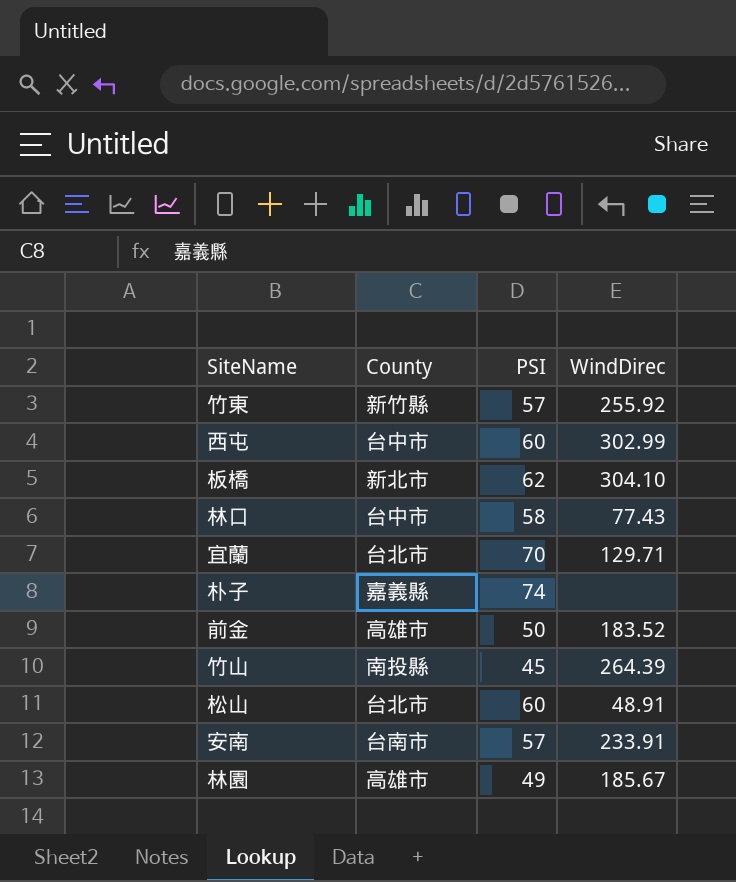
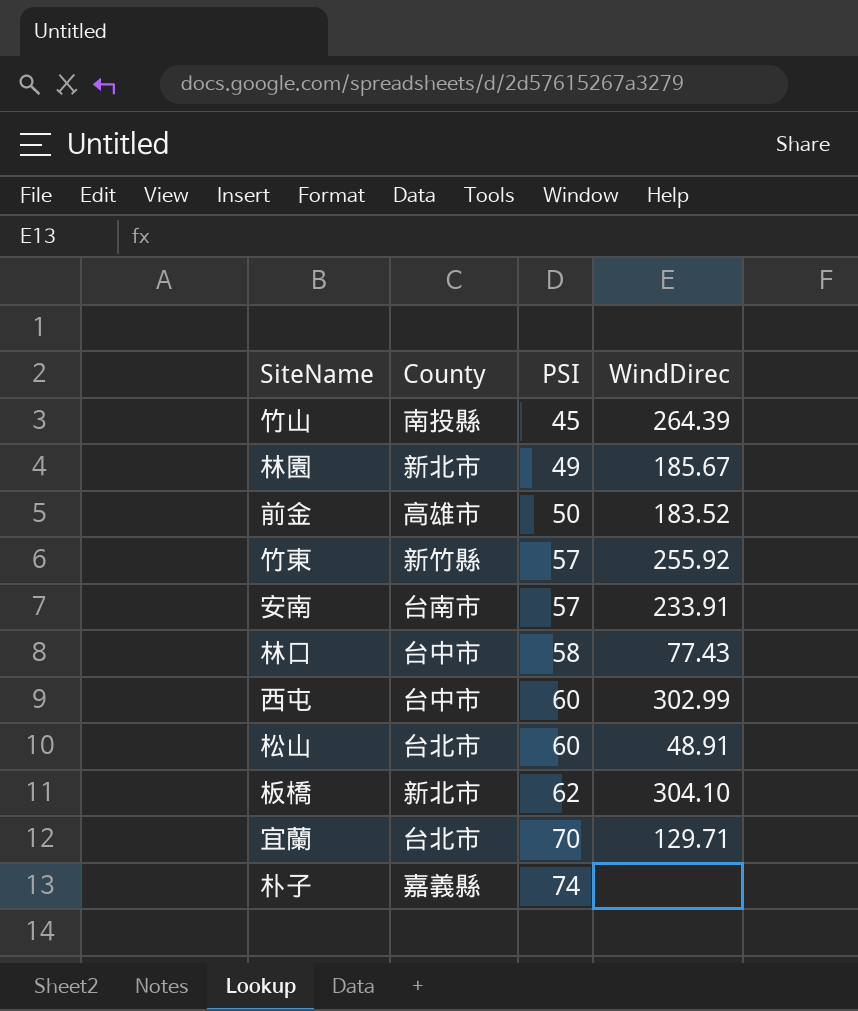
row order: none -> PSI ascending
林園 | County: 高雄市 -> 新北市

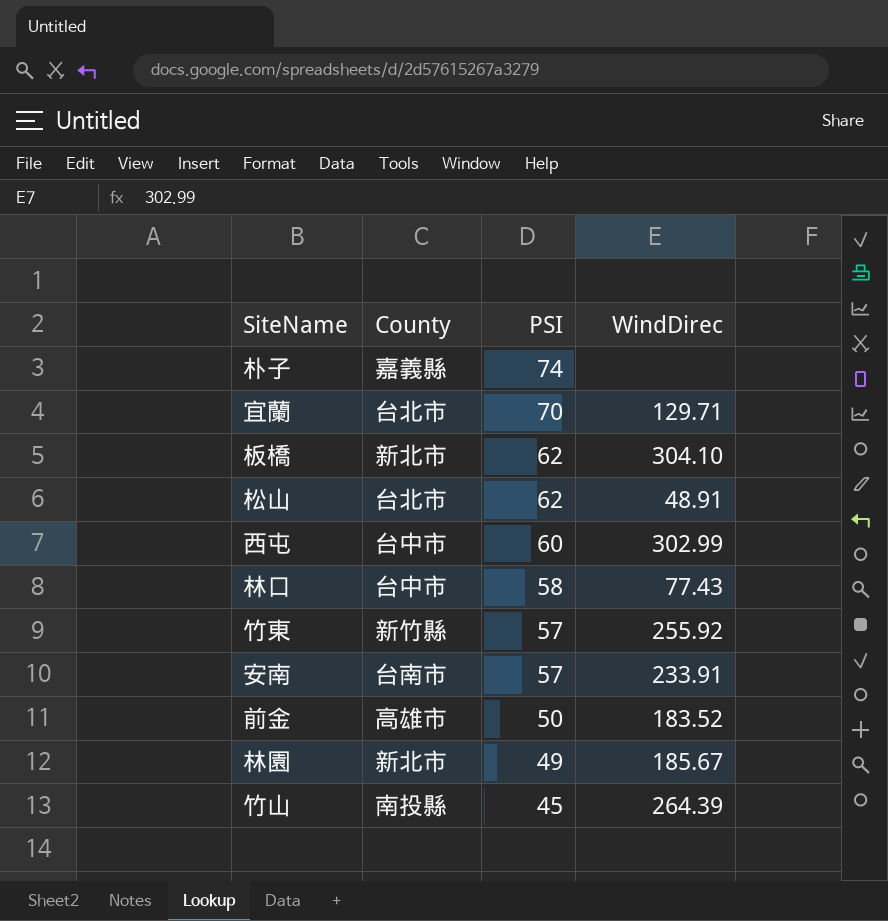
row order: PSI ascending -> PSI descending
松山 | PSI: 60 -> 62

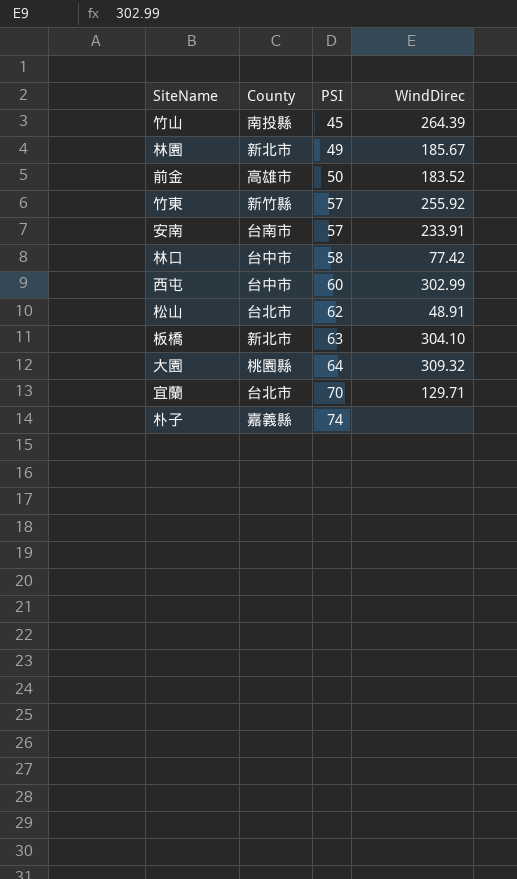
row order: PSI descending -> PSI ascending
林口 | WindDirec: 77.43 -> 77.42
板橋 | PSI: 62 -> 63
row 大園: none -> 桃園縣 | 64 | 309.32

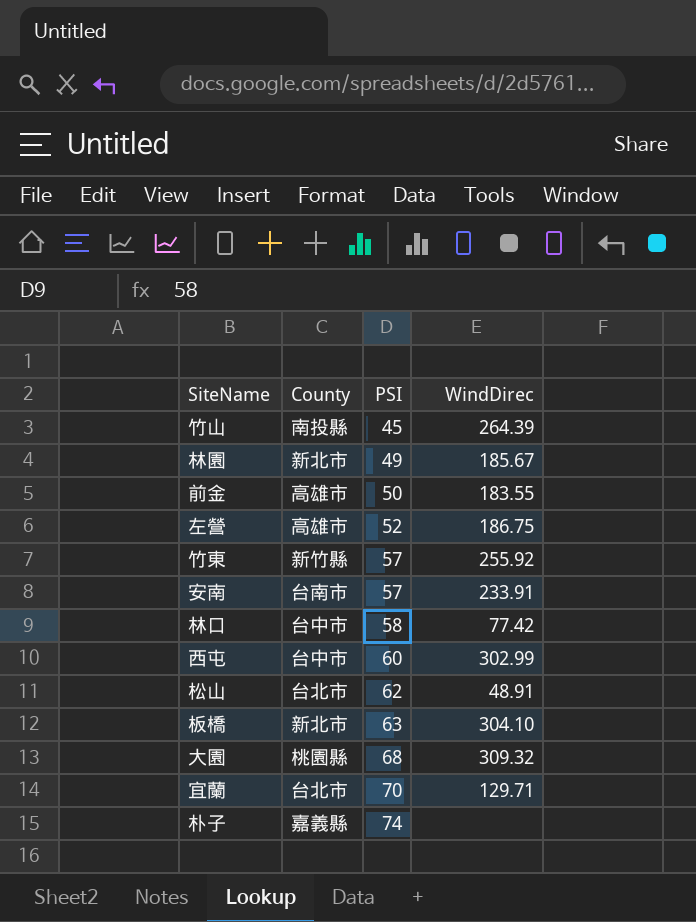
前金 | WindDirec: 183.52 -> 183.55
row 左營: none -> 高雄市 | 52 | 186.75
大園 | PSI: 64 -> 68

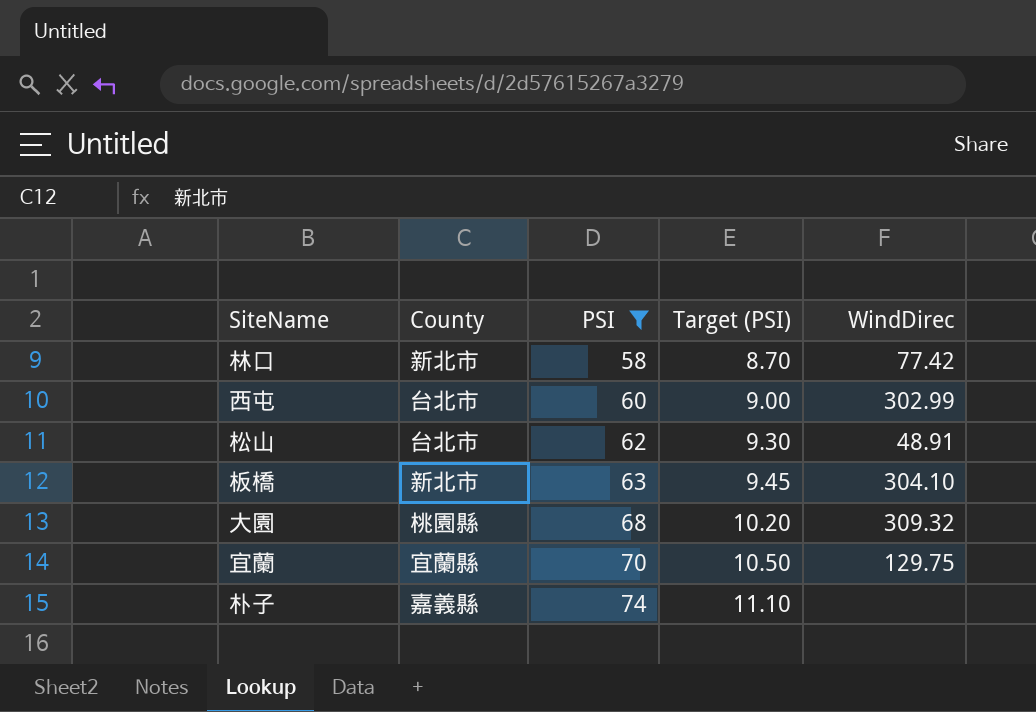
filter: none -> PSI >= 58
column Target (PSI) | formula: none -> [PSI] * 0.15
林口 | County: 台中市 -> 新北市
西屯 | County: 台中市 -> 台北市
宜蘭 | County: 台北市 -> 宜蘭縣
宜蘭 | WindDirec: 129.71 -> 129.75

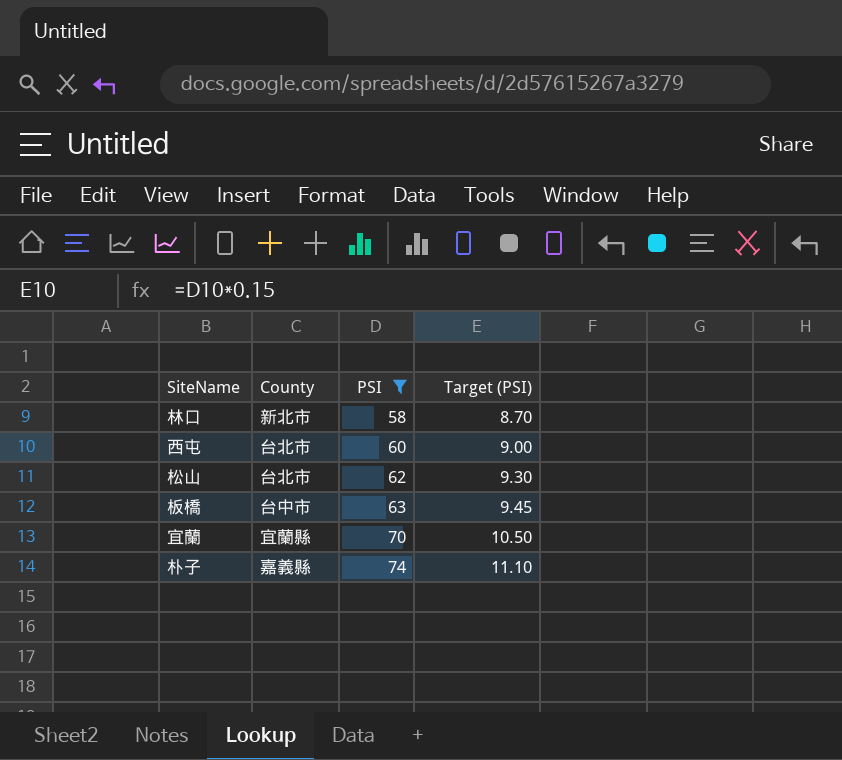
column WindDirec | position: 5 -> none
row 大園: 桃園縣 | 68 | 10.20 | 309.32 -> none
板橋 | County: 新北市 -> 台中市

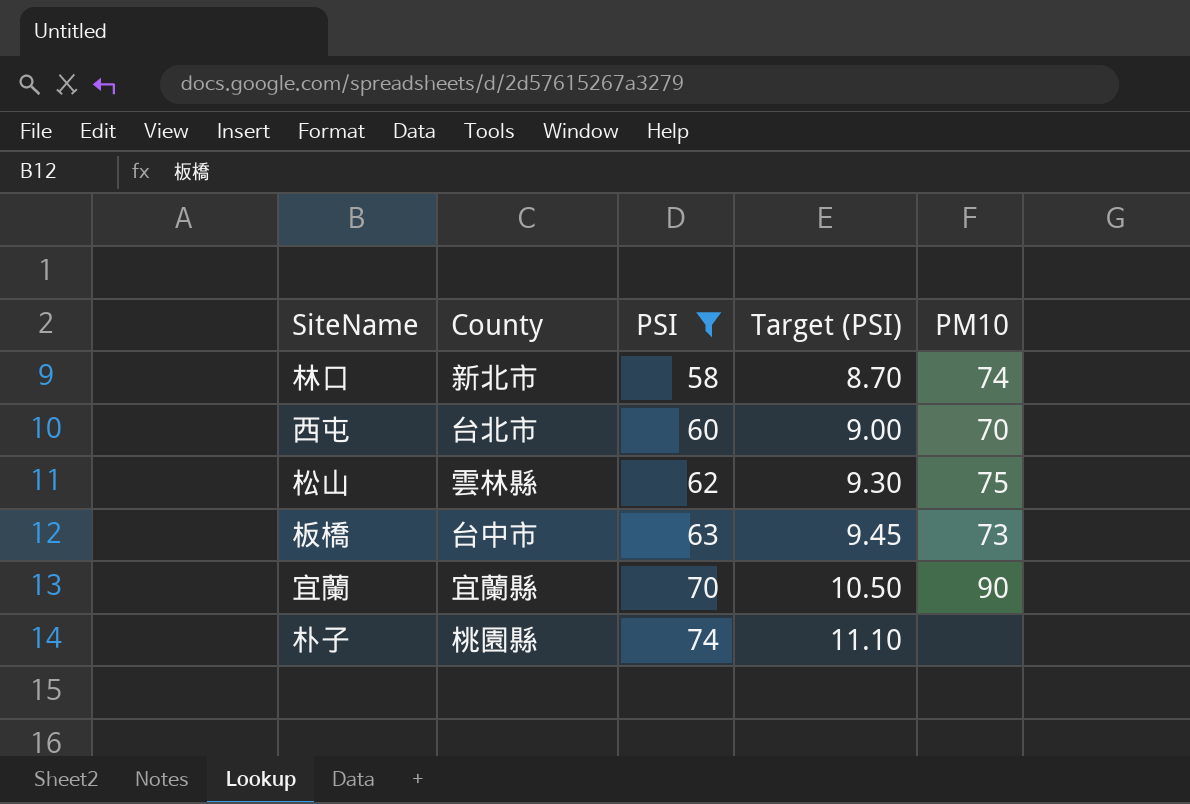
column PM10 | position: none -> 5
松山 | County: 台北市 -> 雲林縣
朴子 | County: 嘉義縣 -> 桃園縣

